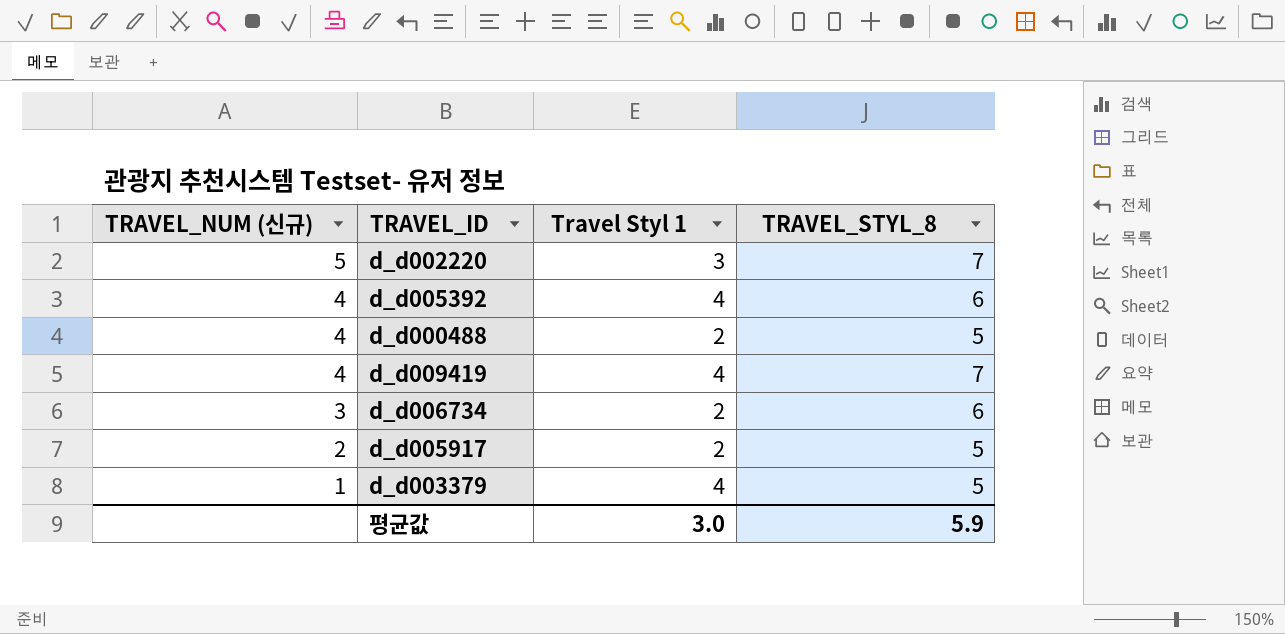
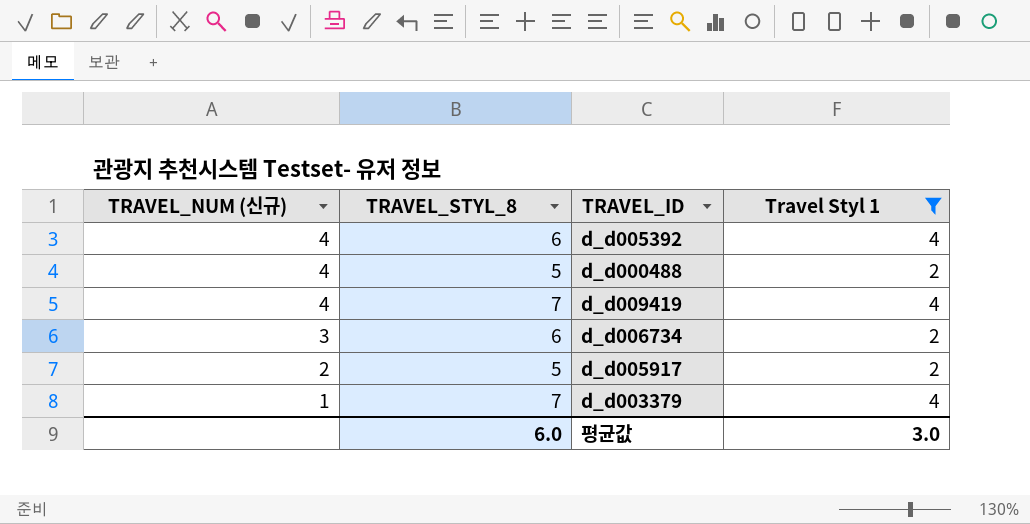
filter: none -> Travel Styl 1 != 3
column TRAVEL_STYL_8 | position: 4 -> 2
d_d003379 | TRAVEL_STYL_8: 5 -> 7
평균값 | TRAVEL_STYL_8: 5.9 -> 6.0

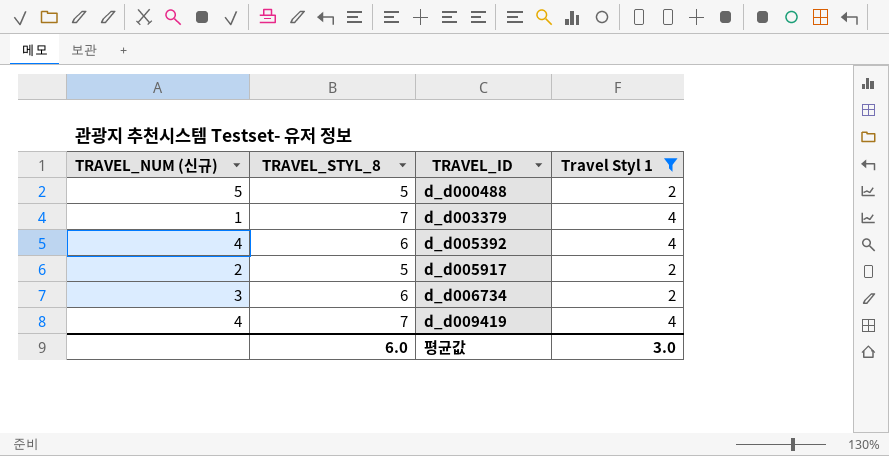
row order: TRAVEL_NUM (신규) descending -> TRAVEL_ID ascending
d_d000488 | TRAVEL_NUM (신규): 4 -> 5

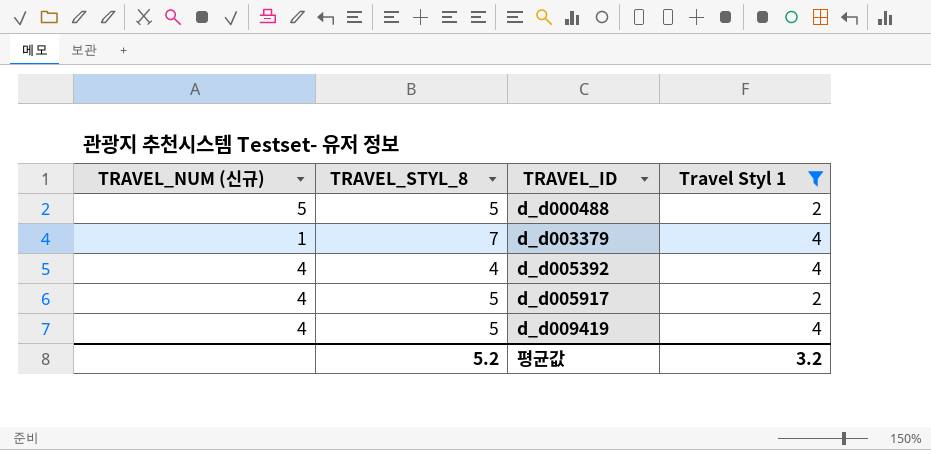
row d_d006734: 3 | 6 | 2 -> none
d_d005392 | TRAVEL_STYL_8: 6 -> 4
d_d005917 | TRAVEL_NUM (신규): 2 -> 4
d_d009419 | TRAVEL_STYL_8: 7 -> 5
평균값 | TRAVEL_STYL_8: 6.0 -> 5.2
평균값 | Travel Styl 1: 3.0 -> 3.2

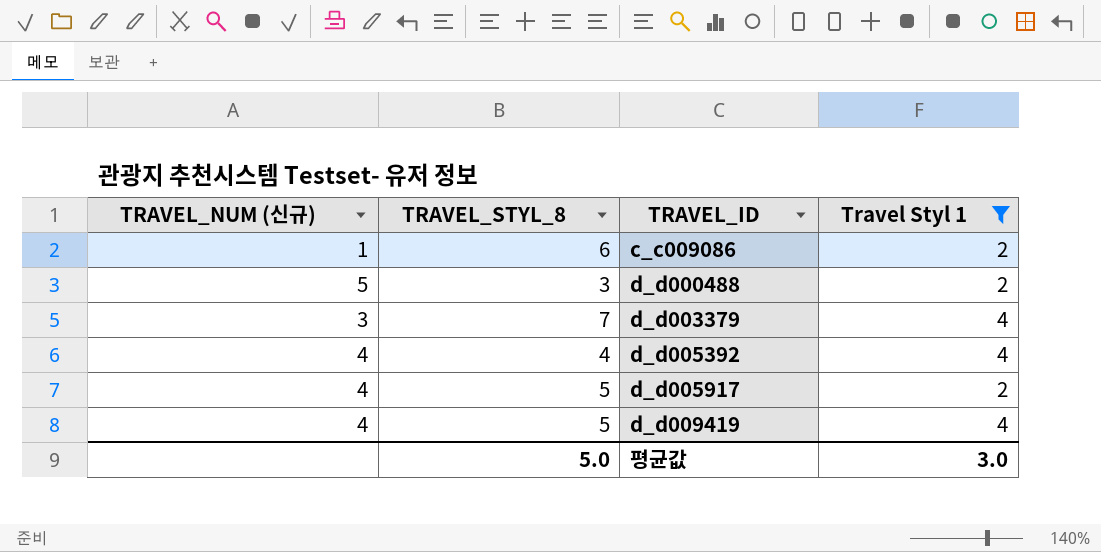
row c_c009086: none -> 1 | 6 | 2
d_d000488 | TRAVEL_STYL_8: 5 -> 3
d_d003379 | TRAVEL_NUM (신규): 1 -> 3
평균값 | TRAVEL_STYL_8: 5.2 -> 5.0
평균값 | Travel Styl 1: 3.2 -> 3.0

